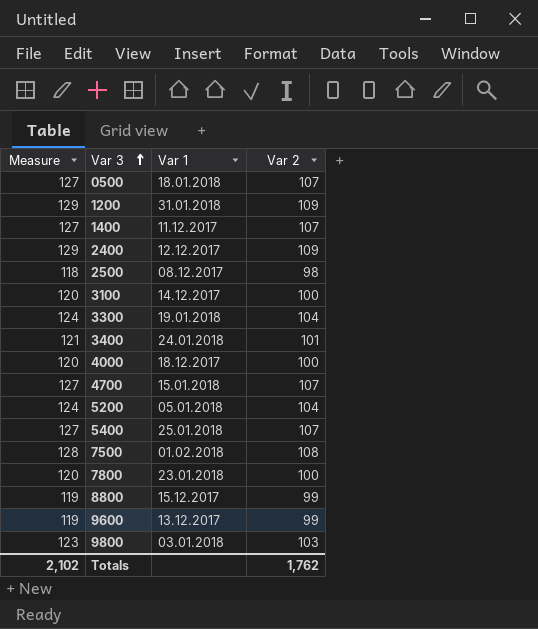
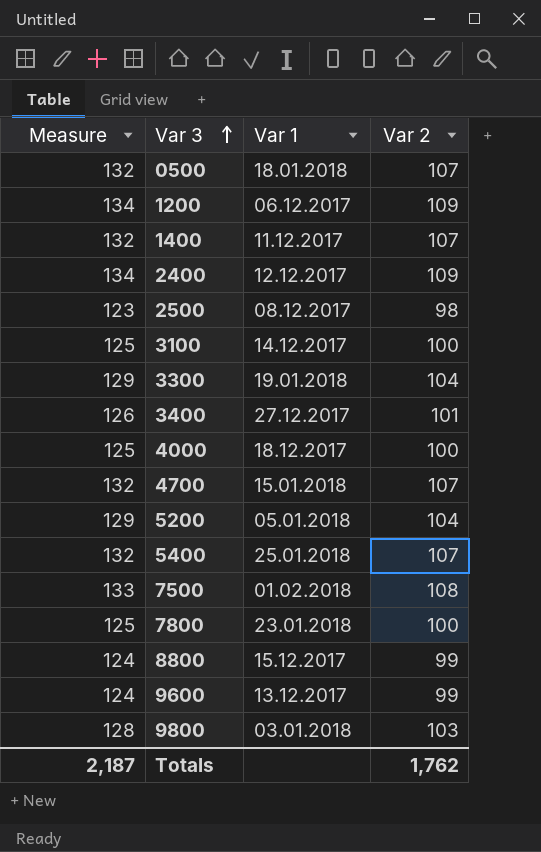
column Measure | formula: [Var 2] + 20 -> [Var 2] + 25
1200 | Var 1: 31.01.2018 -> 06.12.2017
3400 | Var 1: 24.01.2018 -> 27.12.2017
Totals | Measure: 2,102 -> 2,187

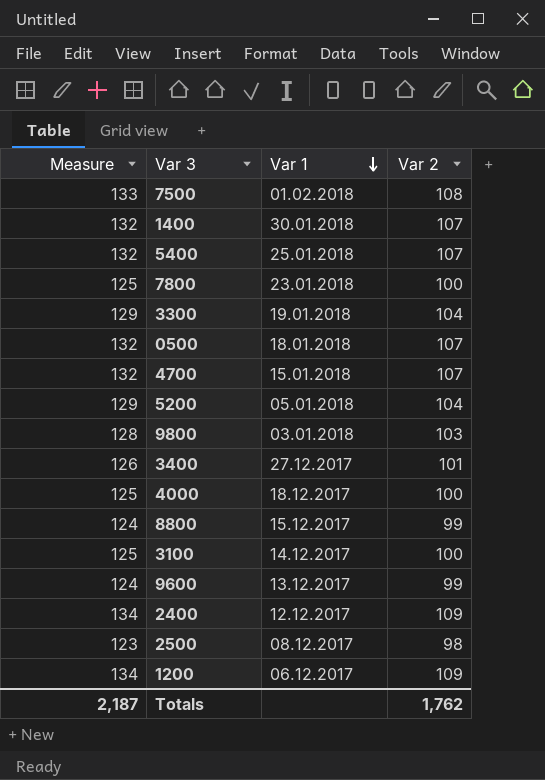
row order: Var 3 ascending -> Var 1 descending
1400 | Var 1: 11.12.2017 -> 30.01.2018

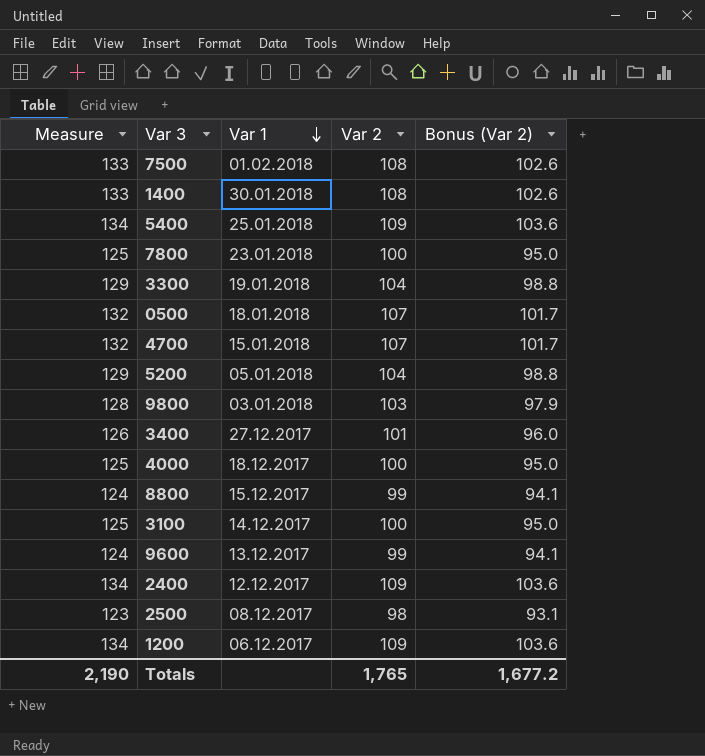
column Bonus (Var 2) | formula: none -> [Var 2] * 0.95
1400 | Measure: 132 -> 133
1400 | Var 2: 107 -> 108
5400 | Measure: 132 -> 134
5400 | Var 2: 107 -> 109
Totals | Measure: 2,187 -> 2,190
Totals | Var 2: 1,762 -> 1,765

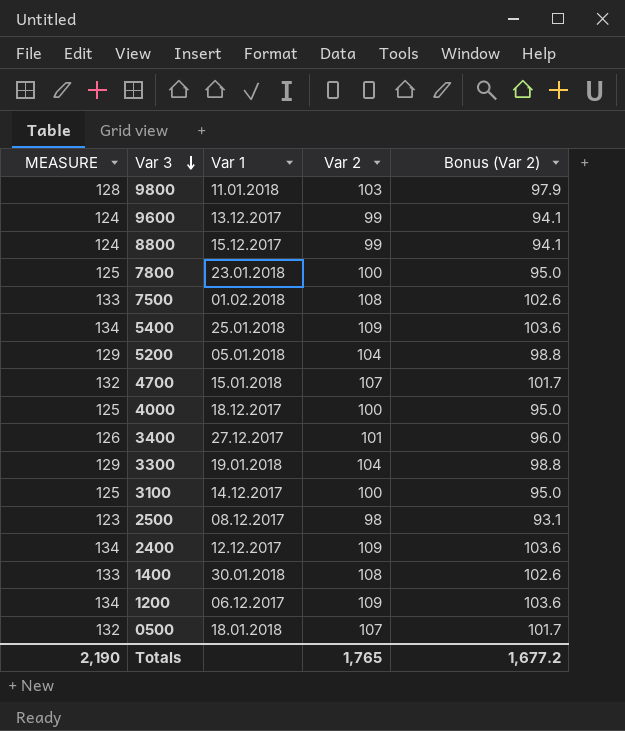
row order: Var 1 descending -> Var 3 descending
column name: Measure -> MEASURE
9800 | Var 1: 03.01.2018 -> 11.01.2018

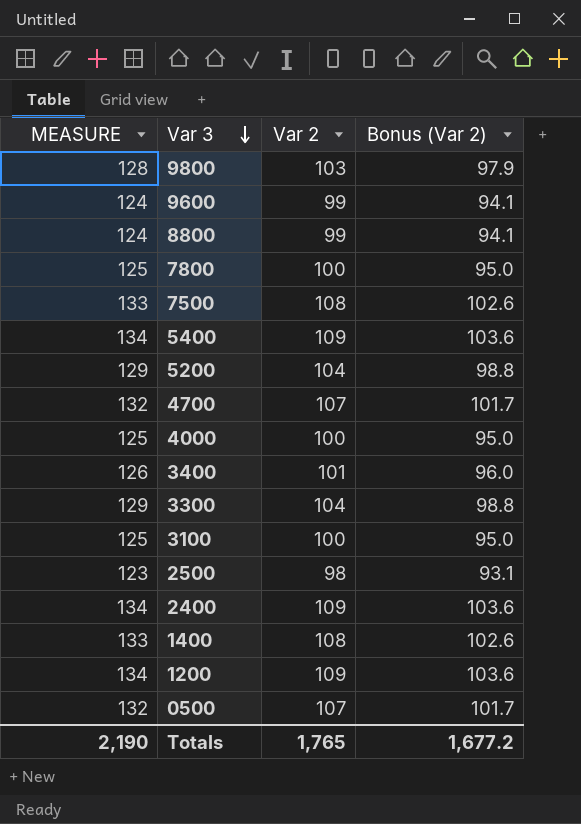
column Var 1 | position: 3 -> none

